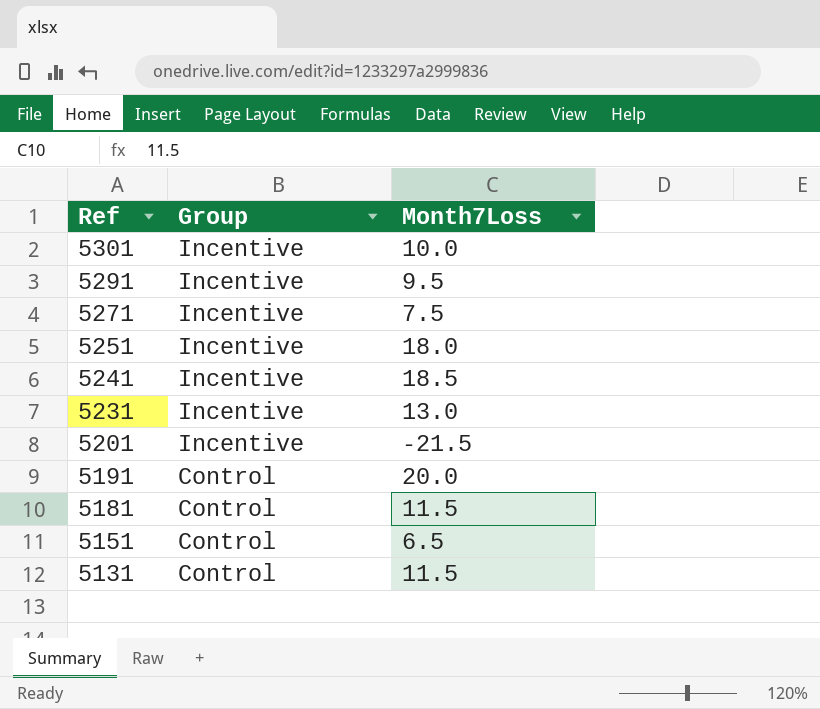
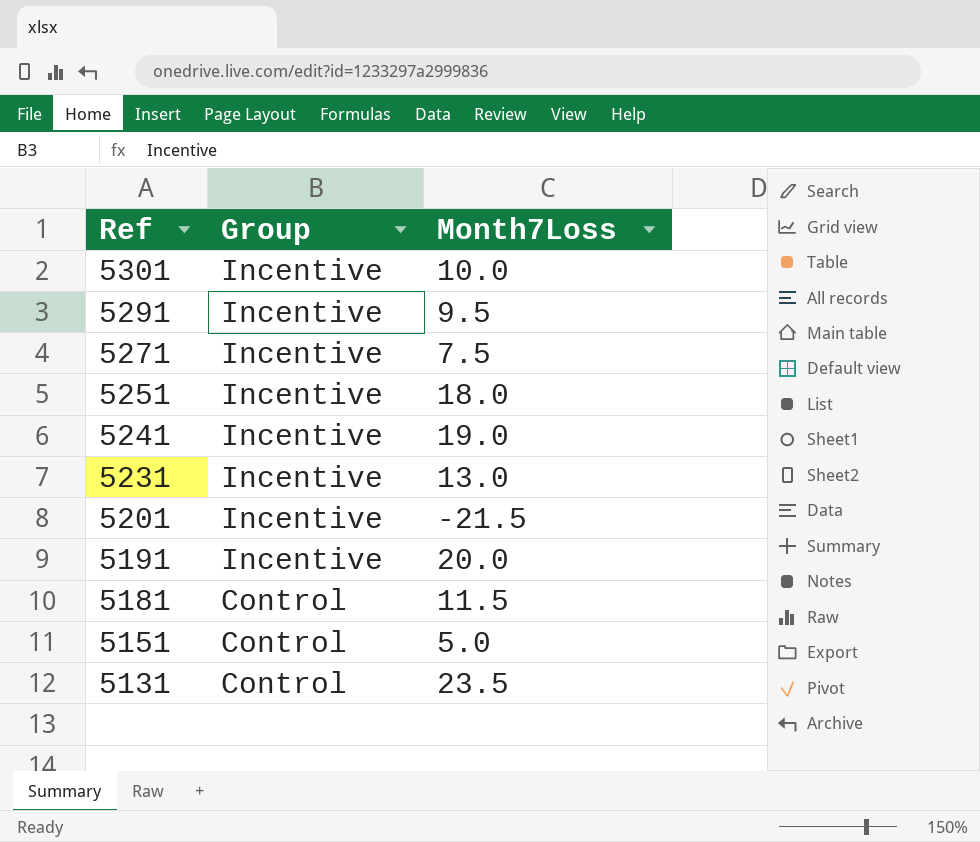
5241 | Month7Loss: 18.5 -> 19.0
5191 | Group: Control -> Incentive
5151 | Month7Loss: 6.5 -> 5.0
5131 | Month7Loss: 11.5 -> 23.5

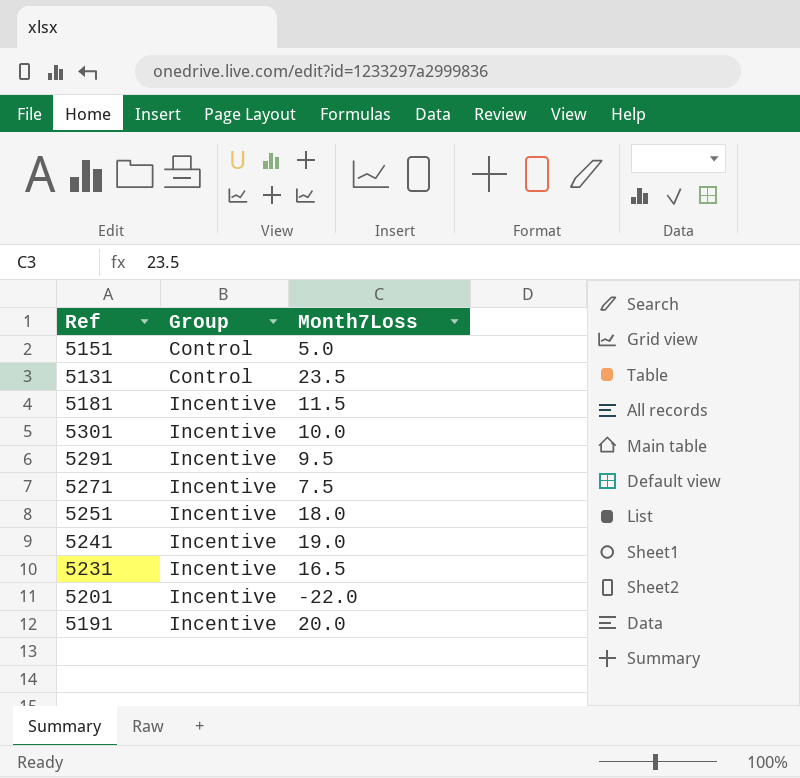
row order: Ref descending -> Group ascending
5181 | Group: Control -> Incentive
5231 | Month7Loss: 13.0 -> 16.5
5201 | Month7Loss: -21.5 -> -22.0

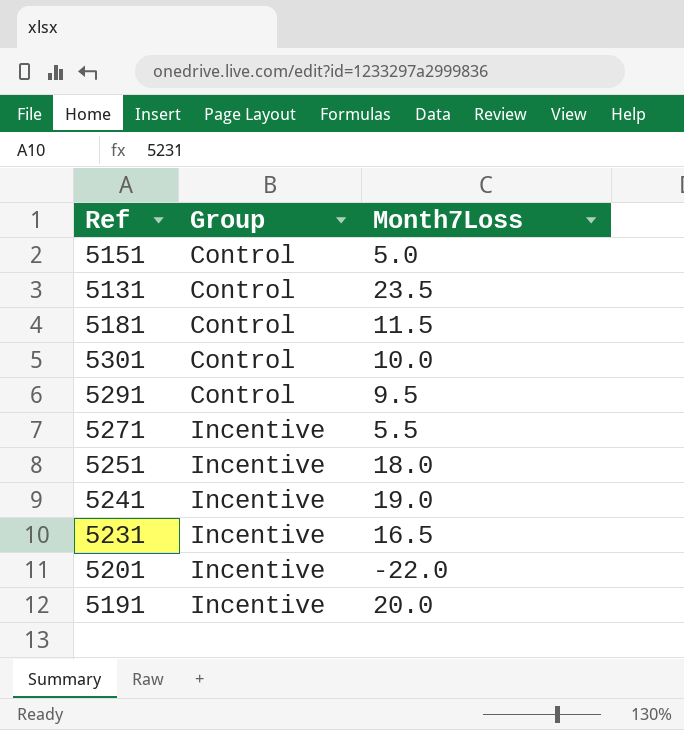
5181 | Group: Incentive -> Control
5301 | Group: Incentive -> Control
5291 | Group: Incentive -> Control
5271 | Month7Loss: 7.5 -> 5.5

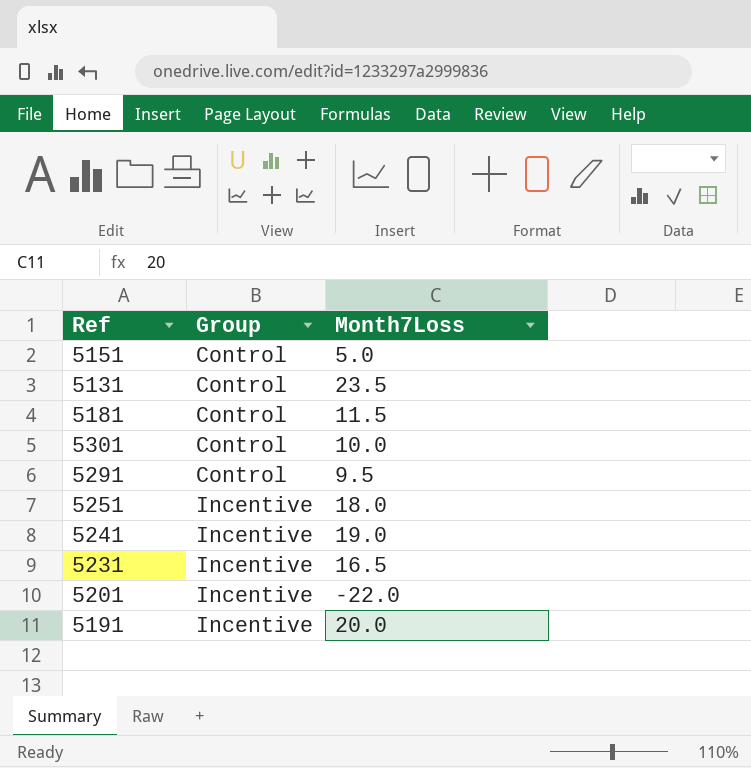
row 5271: Incentive | 5.5 -> none

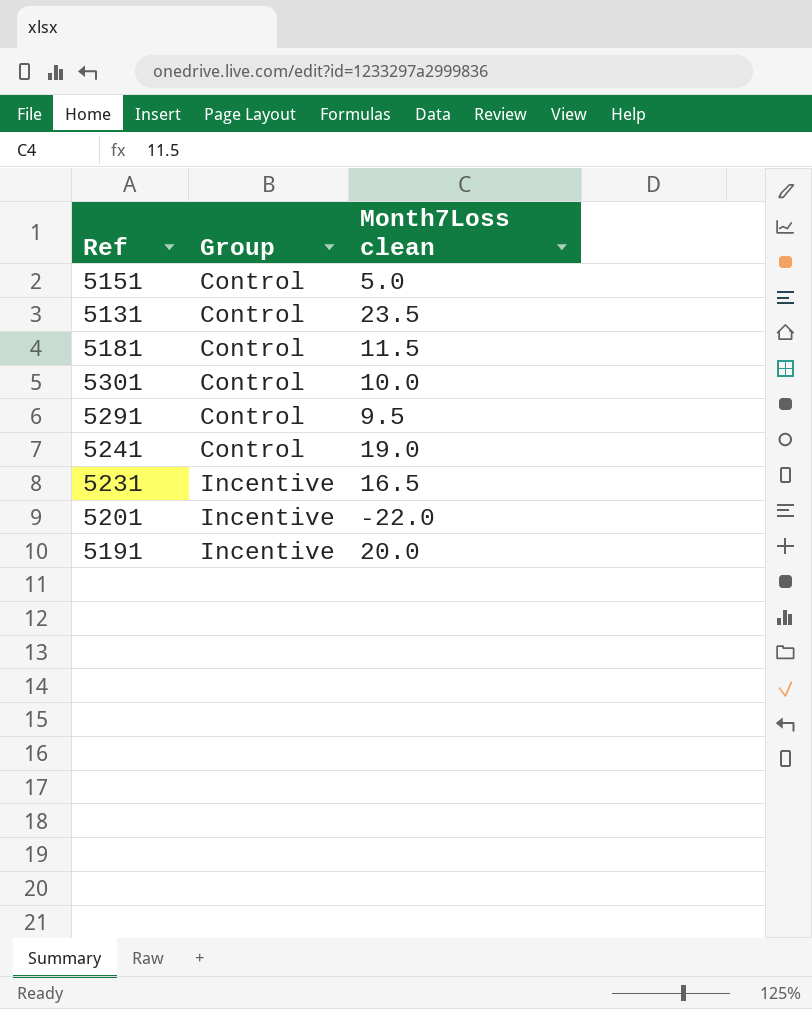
column name: Month7Loss -> Month7Loss clean
row 5251: Incentive | 18.0 -> none
5241 | Group: Incentive -> Control

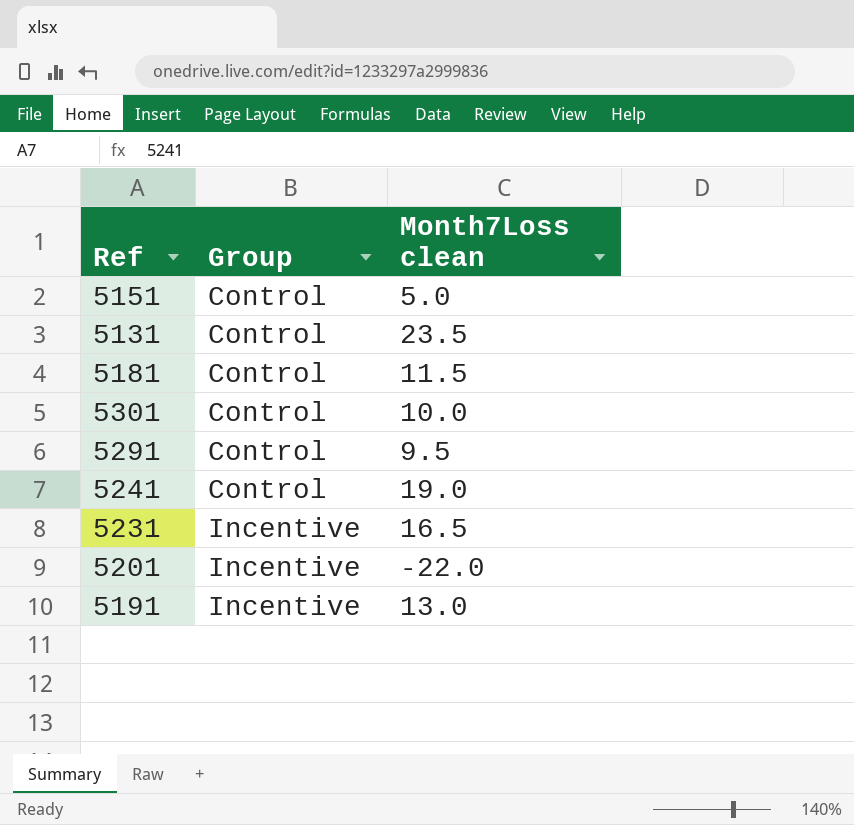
5191 | Month7Loss clean: 20.0 -> 13.0

